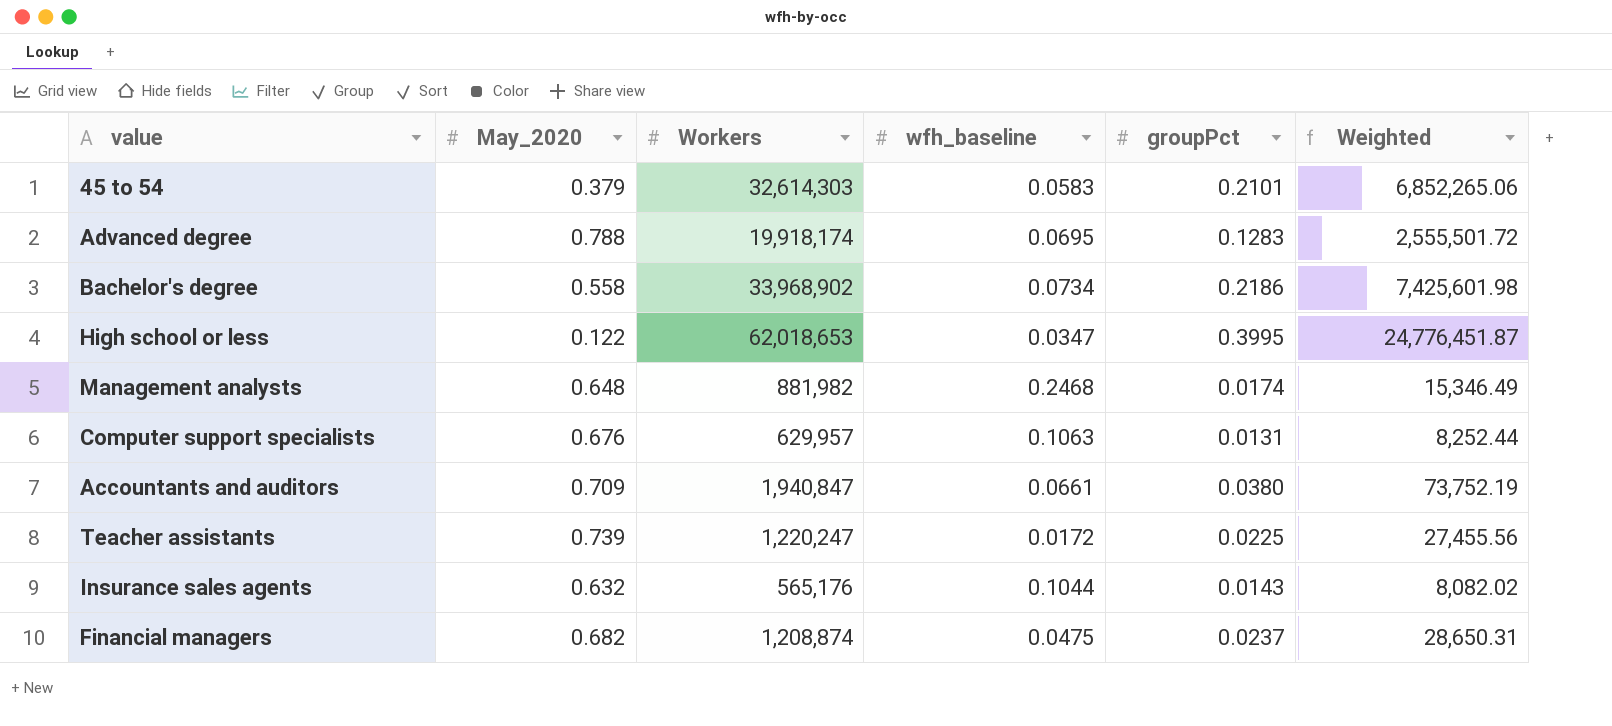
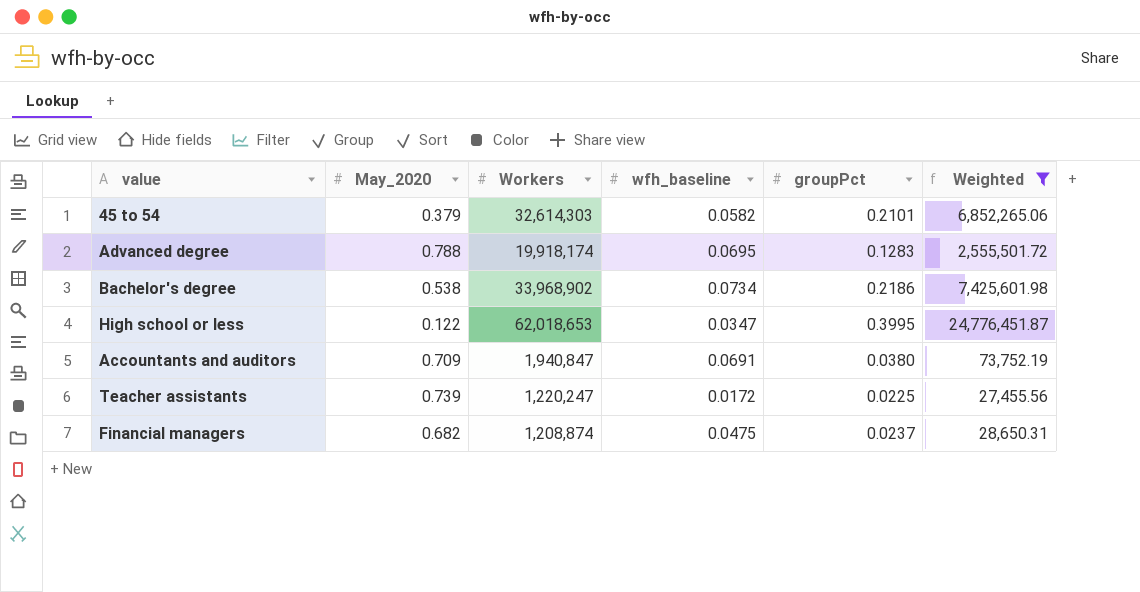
filter: none -> Weighted >= 27,455.56
45 to 54 | wfh_baseline: 0.0583 -> 0.0582
Bachelor's degree | May_2020: 0.558 -> 0.538
Accountants and auditors | wfh_baseline: 0.0661 -> 0.0691

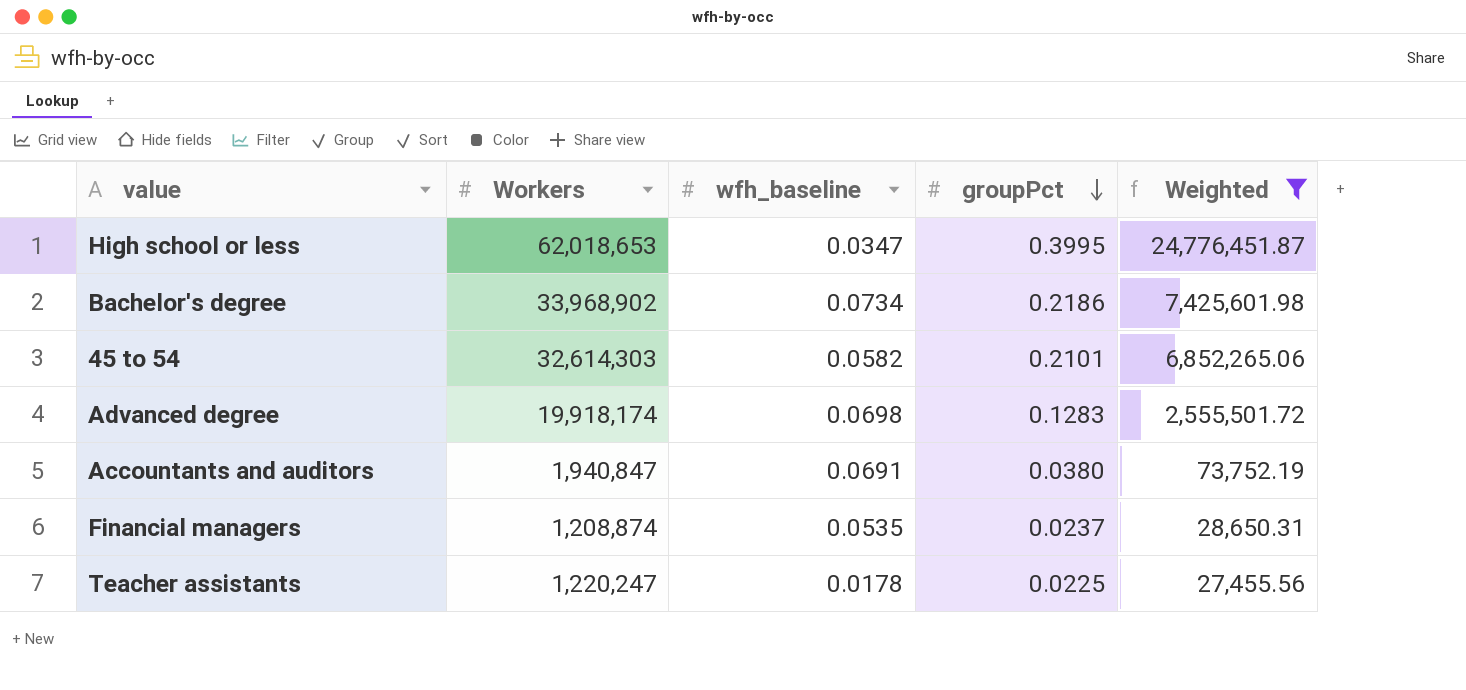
row order: none -> groupPct descending
column May_2020 | position: 2 -> none
Advanced degree | wfh_baseline: 0.0695 -> 0.0698
Financial managers | wfh_baseline: 0.0475 -> 0.0535
Teacher assistants | wfh_baseline: 0.0172 -> 0.0178

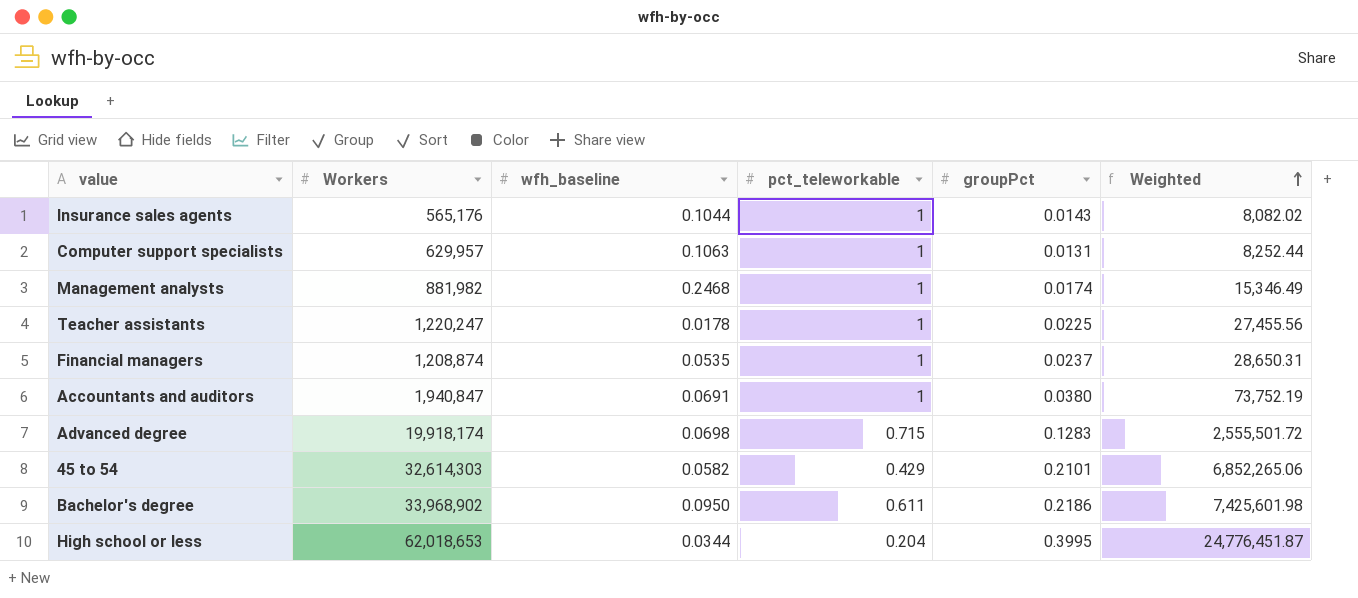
filter: Weighted >= 27,455.56 -> none
row order: groupPct descending -> Weighted ascending
column pct_teleworkable | position: none -> 4
Bachelor's degree | wfh_baseline: 0.0734 -> 0.0950
High school or less | wfh_baseline: 0.0347 -> 0.0344

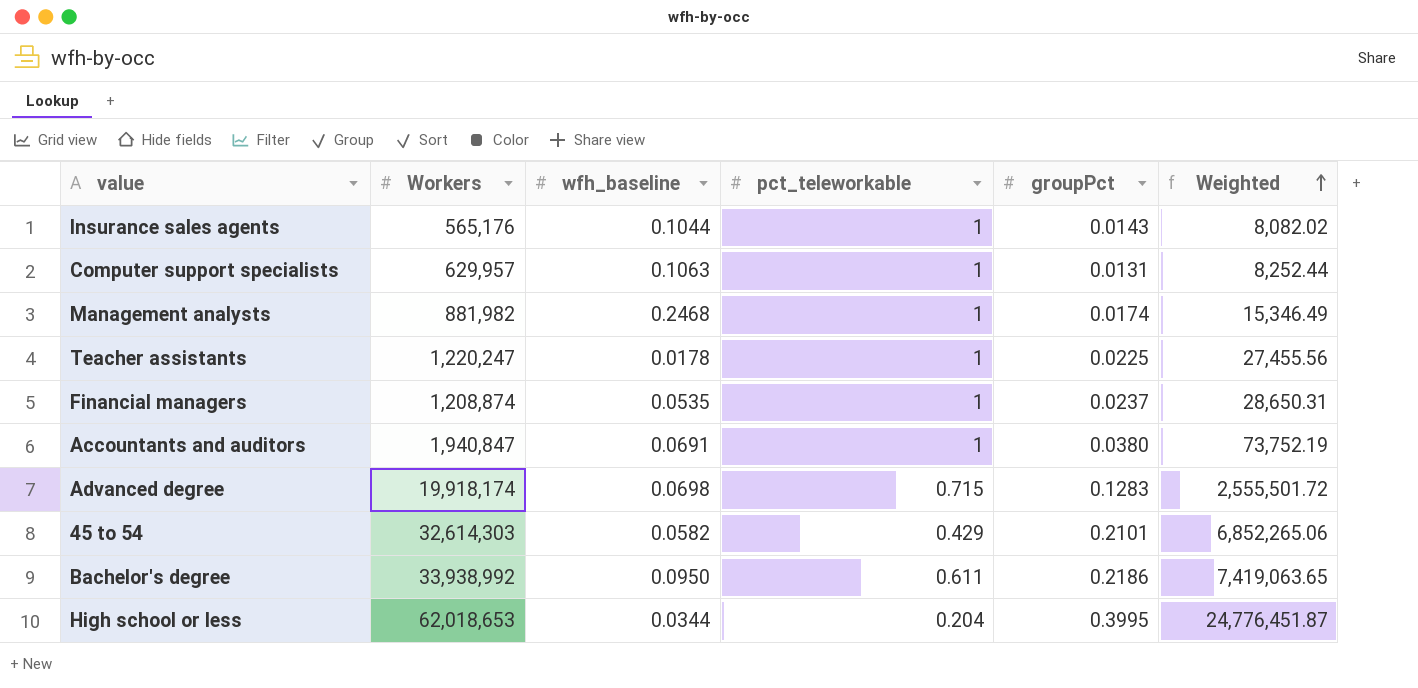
Bachelor's degree | Workers: 33,968,902 -> 33,938,992
Bachelor's degree | Weighted: 7,425,601.98 -> 7,419,063.65

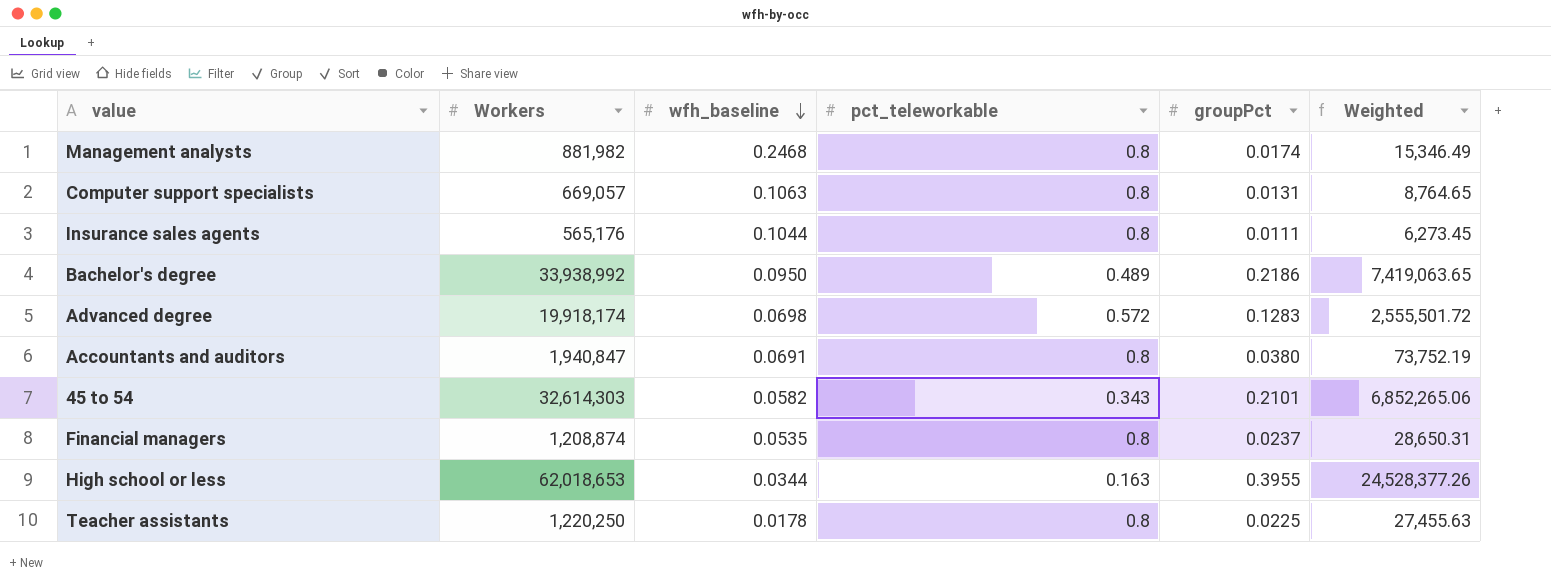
row order: Weighted ascending -> wfh_baseline descending
Management analysts | pct_teleworkable: 1 -> 0.8
Computer support specialists | Workers: 629,957 -> 669,057
Computer support specialists | pct_teleworkable: 1 -> 0.8
Computer support specialists | Weighted: 8,252.44 -> 8,764.65
Insurance sales agents | pct_teleworkable: 1 -> 0.8
Insurance sales agents | groupPct: 0.0143 -> 0.0111
Insurance sales agents | Weighted: 8,082.02 -> 6,273.45
Bachelor's degree | pct_teleworkable: 0.611 -> 0.489
Advanced degree | pct_teleworkable: 0.715 -> 0.572
Accountants and auditors | pct_teleworkable: 1 -> 0.8
45 to 54 | pct_teleworkable: 0.429 -> 0.343
Financial managers | pct_teleworkable: 1 -> 0.8
High school or less | pct_teleworkable: 0.204 -> 0.163
High school or less | groupPct: 0.3995 -> 0.3955
High school or less | Weighted: 24,776,451.87 -> 24,528,377.26
Teacher assistants | Workers: 1,220,247 -> 1,220,250
Teacher assistants | pct_teleworkable: 1 -> 0.8
Teacher assistants | Weighted: 27,455.56 -> 27,455.63

